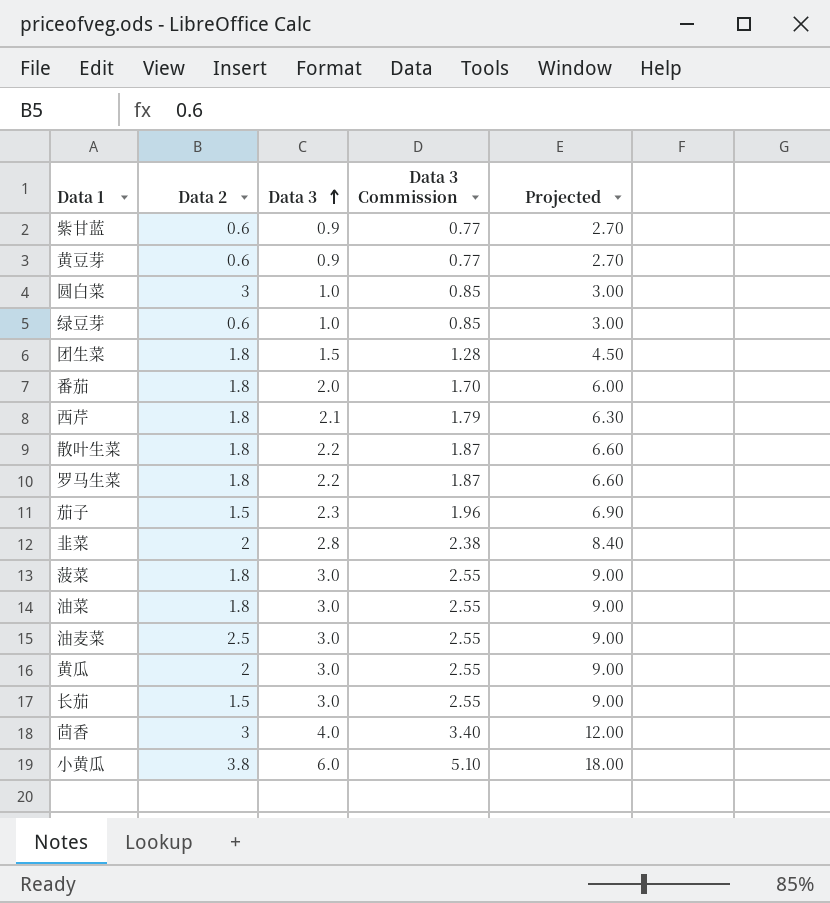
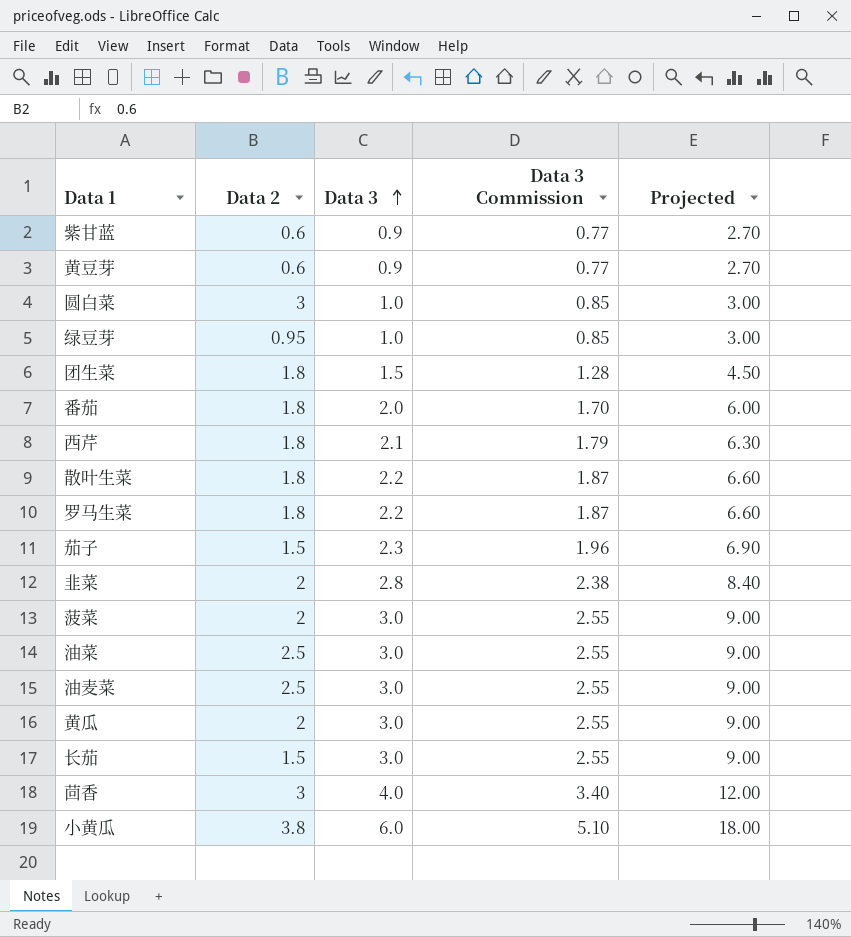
绿豆芽 | Data 2: 0.6 -> 0.95
菠菜 | Data 2: 1.8 -> 2
油菜 | Data 2: 1.8 -> 2.5

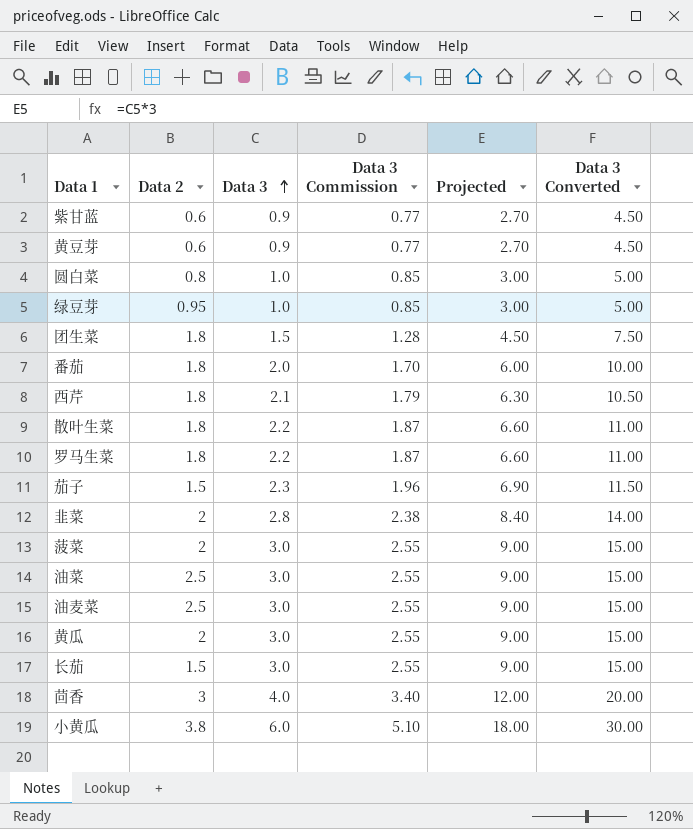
column Data 3 Converted | formula: none -> [Data 3] * 5
圆白菜 | Data 2: 3 -> 0.8

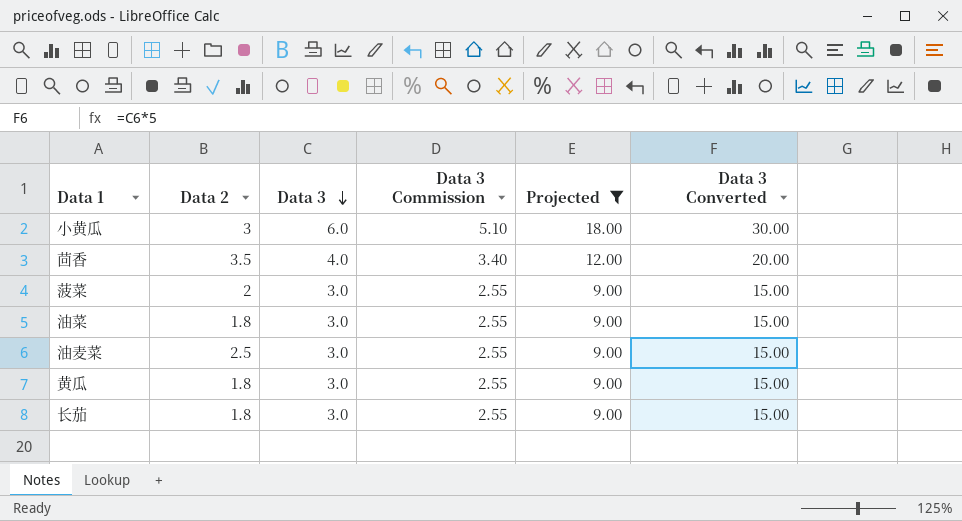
filter: none -> Projected >= 9.00
row order: Data 3 ascending -> Data 3 descending
小黄瓜 | Data 2: 3.8 -> 3
茴香 | Data 2: 3 -> 3.5
油菜 | Data 2: 2.5 -> 1.8
黄瓜 | Data 2: 2 -> 1.8
长茄 | Data 2: 1.5 -> 1.8

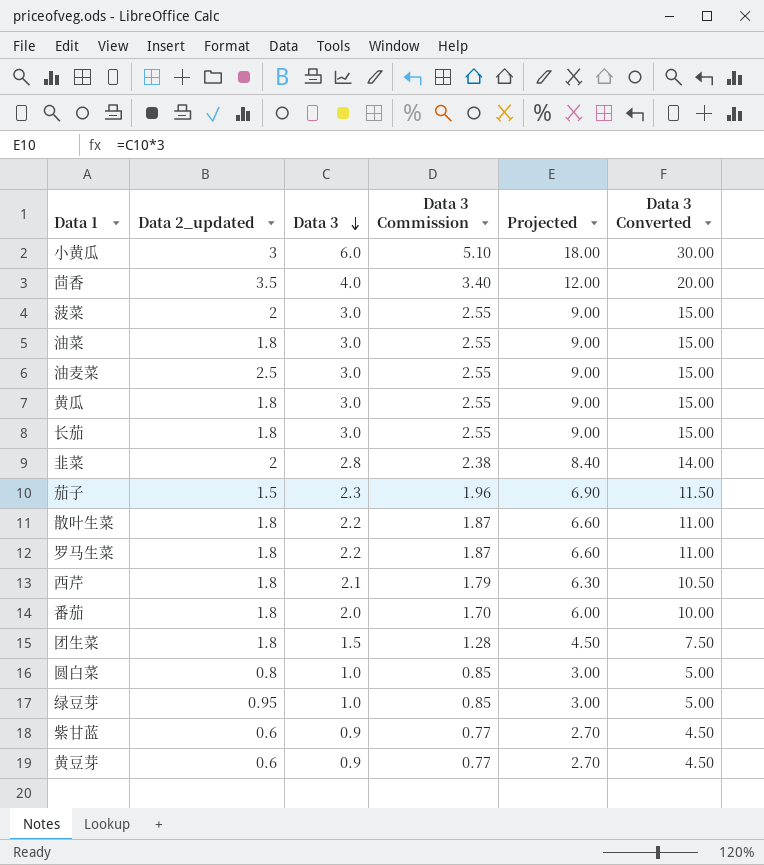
filter: Projected >= 9.00 -> none
column name: Data 2 -> Data 2_updated

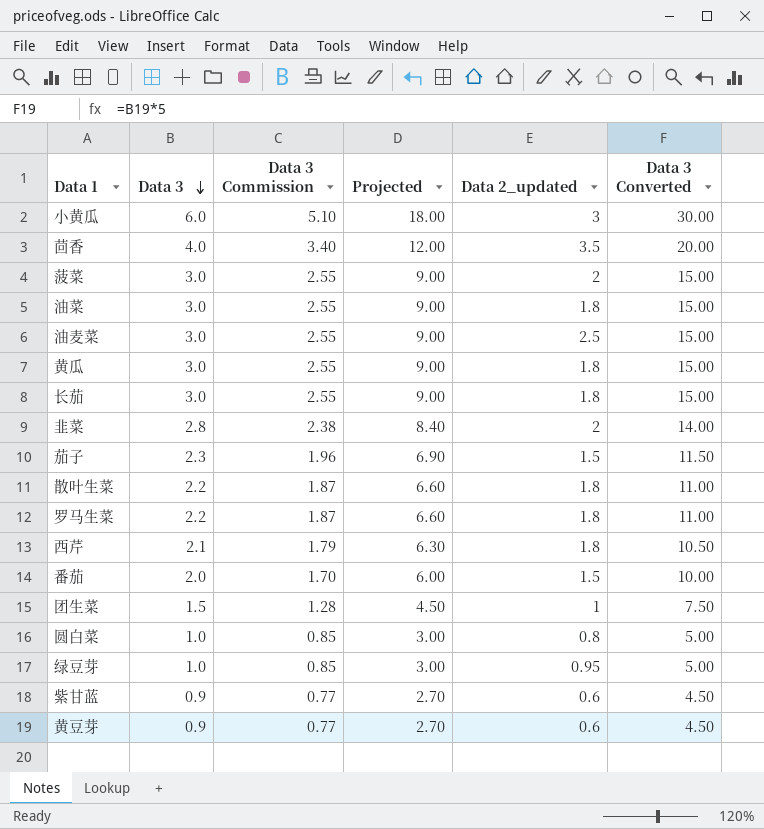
column Data 2_updated | position: 2 -> 5
番茄 | Data 2_updated: 1.8 -> 1.5
团生菜 | Data 2_updated: 1.8 -> 1

